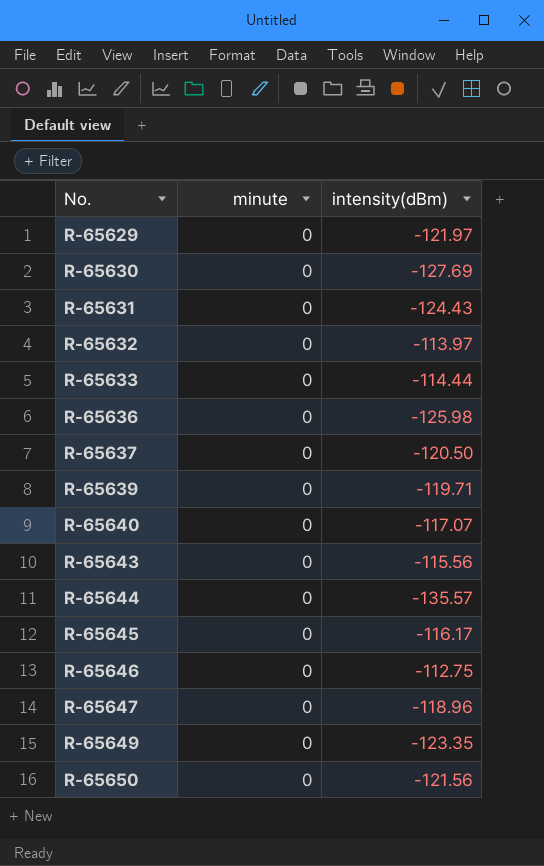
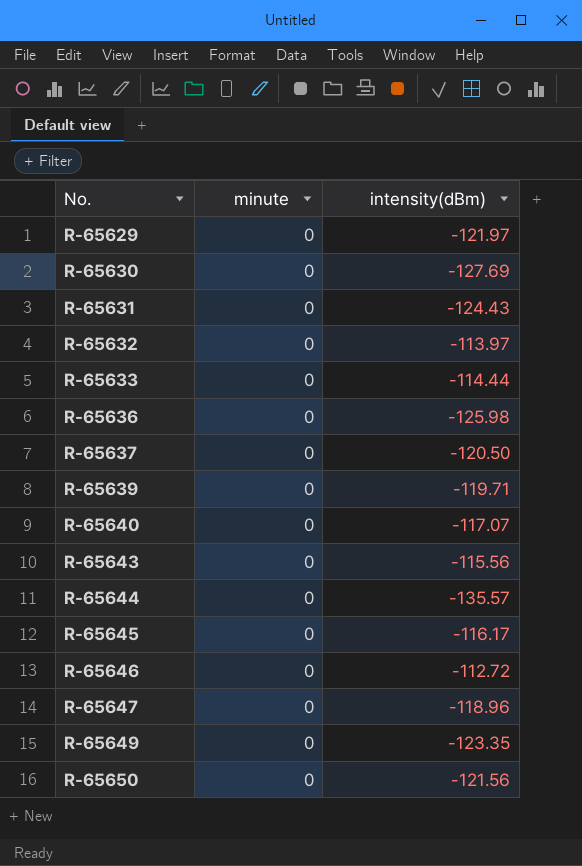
R-65646 | intensity(dBm): -112.75 -> -112.72

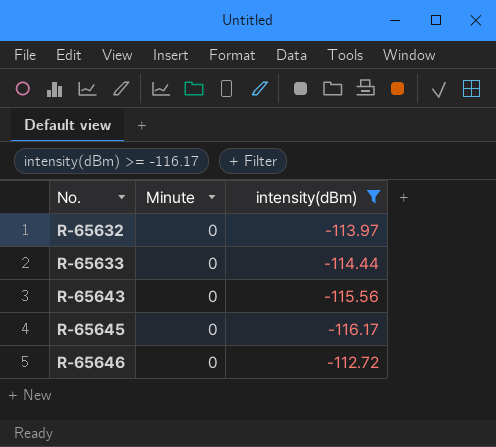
filter: none -> intensity(dBm) >= -116.17
column name: minute -> Minute

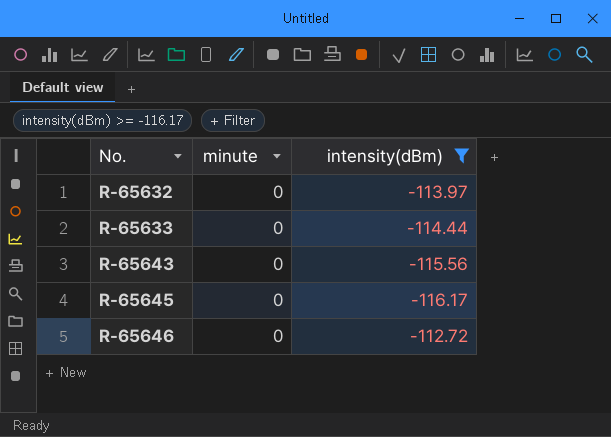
column name: Minute -> minute

